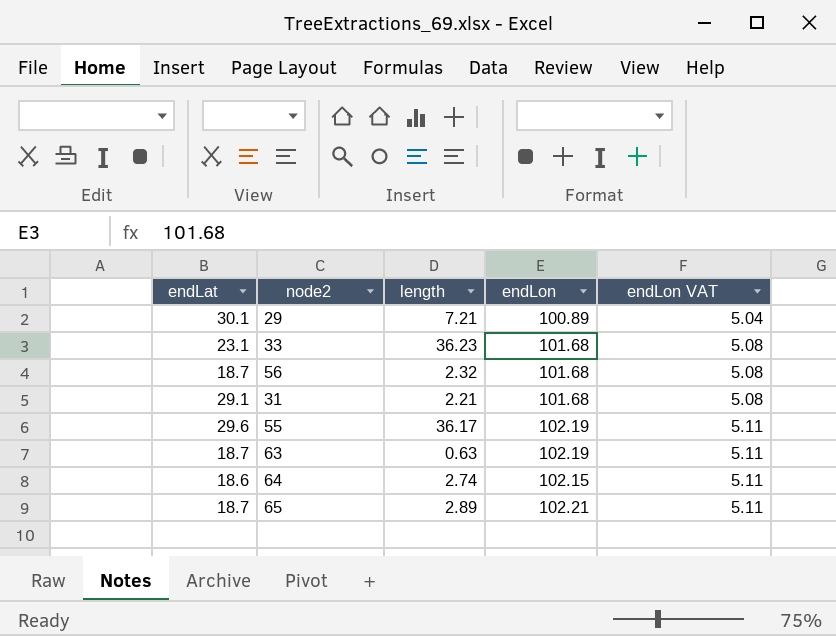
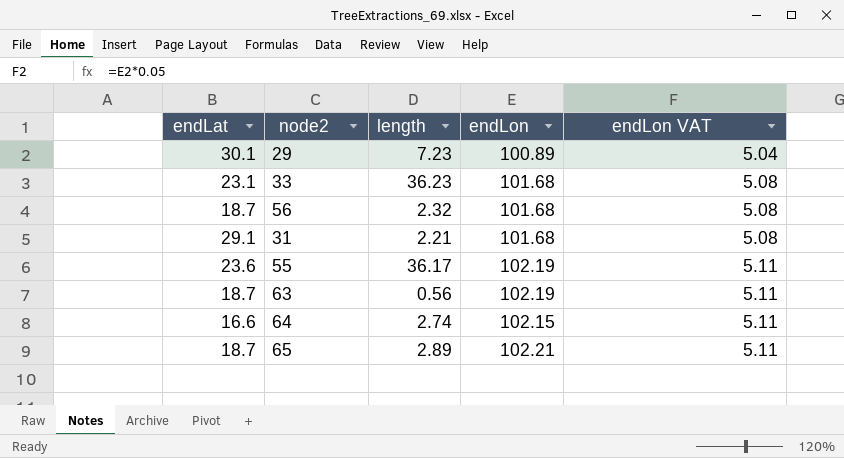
29 | length: 7.21 -> 7.23
55 | endLat: 29.6 -> 23.6
63 | length: 0.63 -> 0.56
64 | endLat: 18.6 -> 16.6

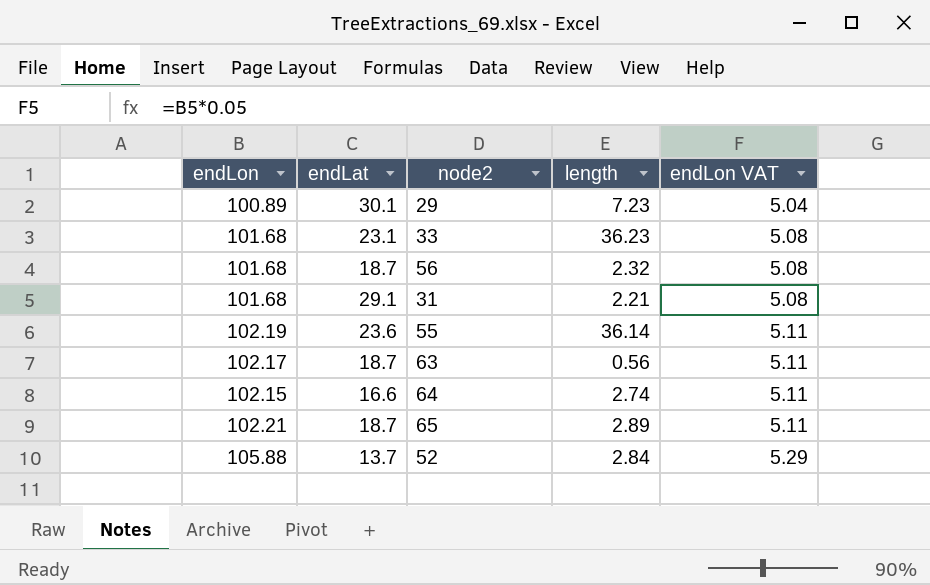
column endLon | position: 4 -> 1
55 | length: 36.17 -> 36.14
63 | endLon: 102.19 -> 102.17
row 52: none -> 105.88 | 13.7 | 2.84 | 5.29

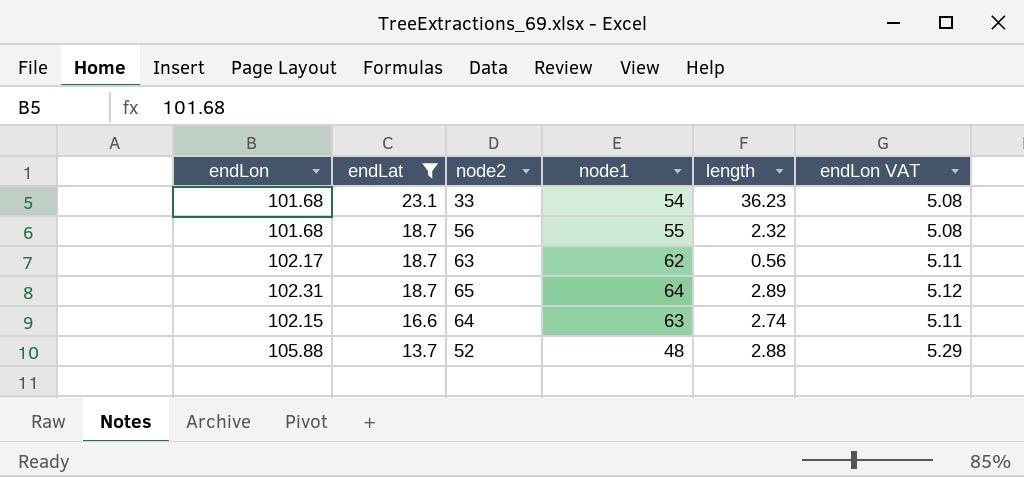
filter: none -> endLat <= 23.1
row order: endLon VAT ascending -> endLat descending
column node1 | position: none -> 4
65 | endLon: 102.21 -> 102.31
65 | endLon VAT: 5.11 -> 5.12
52 | length: 2.84 -> 2.88

